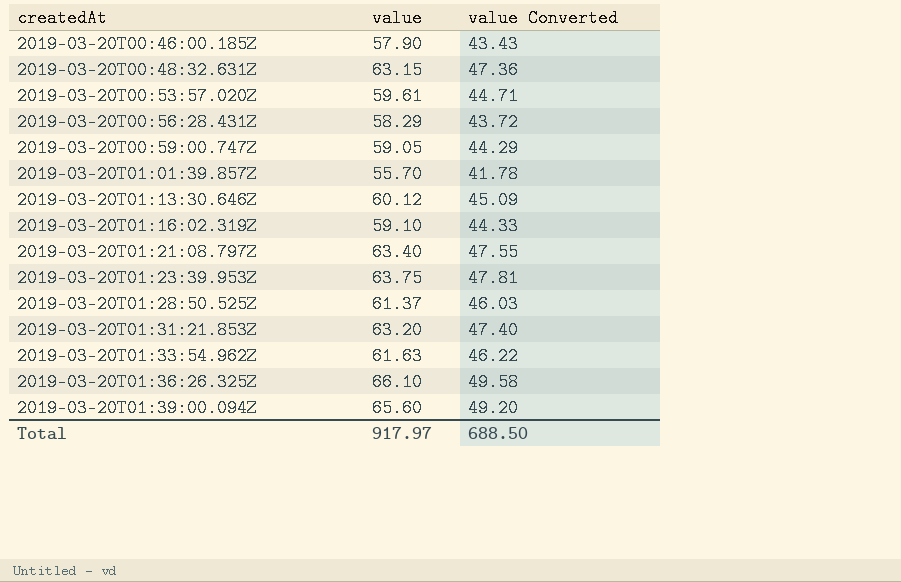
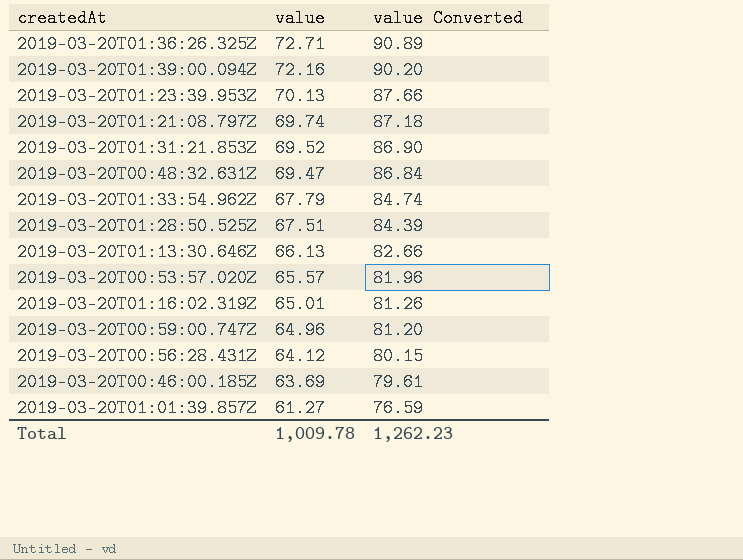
row order: createdAt ascending -> value descending
column value Converted | formula: [value] * 0.75 -> [value] * 1.25
2019-03-20T01:36:26.325Z | value: 66.10 -> 72.71
2019-03-20T01:39:00.094Z | value: 65.60 -> 72.16
2019-03-20T01:23:39.953Z | value: 63.75 -> 70.13
2019-03-20T01:21:08.797Z | value: 63.40 -> 69.74
2019-03-20T01:31:21.853Z | value: 63.20 -> 69.52
2019-03-20T00:48:32.631Z | value: 63.15 -> 69.47
2019-03-20T01:33:54.962Z | value: 61.63 -> 67.79
2019-03-20T01:28:50.525Z | value: 61.37 -> 67.51
2019-03-20T01:13:30.646Z | value: 60.12 -> 66.13
2019-03-20T00:53:57.020Z | value: 59.61 -> 65.57
2019-03-20T01:16:02.319Z | value: 59.10 -> 65.01
2019-03-20T00:59:00.747Z | value: 59.05 -> 64.96
2019-03-20T00:56:28.431Z | value: 58.29 -> 64.12
2019-03-20T00:46:00.185Z | value: 57.90 -> 63.69
2019-03-20T01:01:39.857Z | value: 55.70 -> 61.27
Total | value: 917.97 -> 1,009.78
Total | value Converted: 688.50 -> 1,262.23

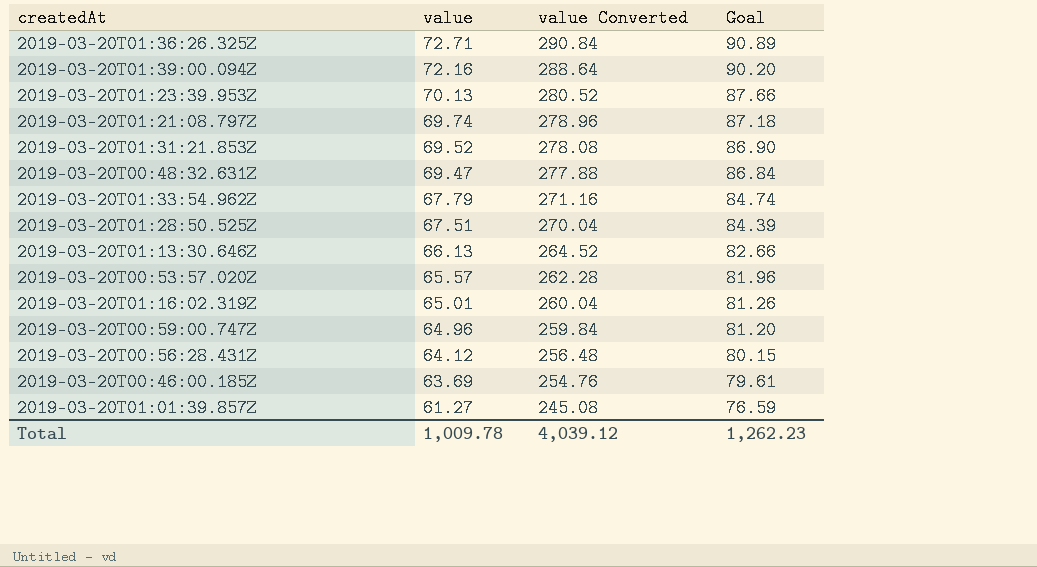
column value Converted | formula: [value] * 1.25 -> [value] * 4
column Goal | formula: none -> [value] * 1.25
Total | value Converted: 1,262.23 -> 4,039.12

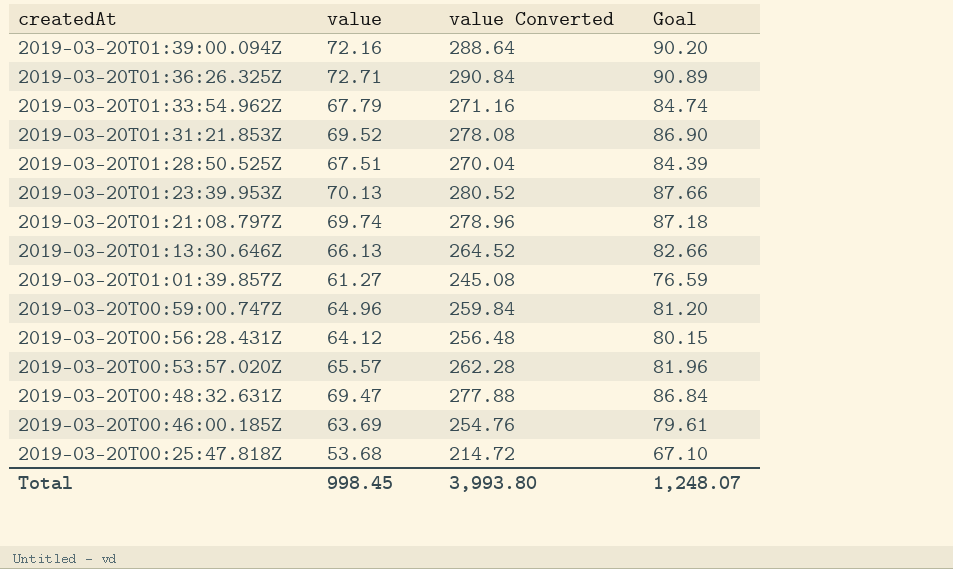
row order: value descending -> createdAt descending
row 2019-03-20T01:16:02.319Z: 65.01 | 260.04 | 81.26 -> none
row 2019-03-20T00:25:47.818Z: none -> 53.68 | 214.72 | 67.10
Total | value: 1,009.78 -> 998.45
Total | value Converted: 4,039.12 -> 3,993.80
Total | Goal: 1,262.23 -> 1,248.07

